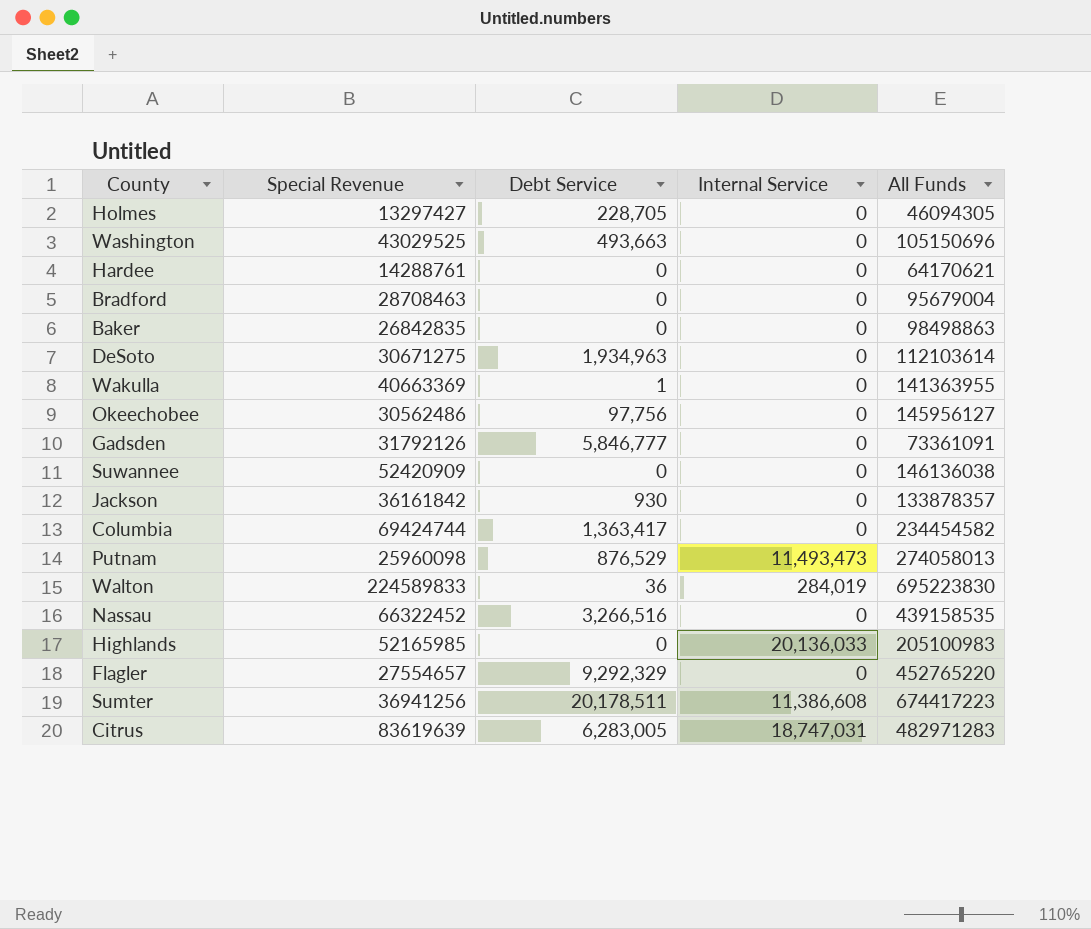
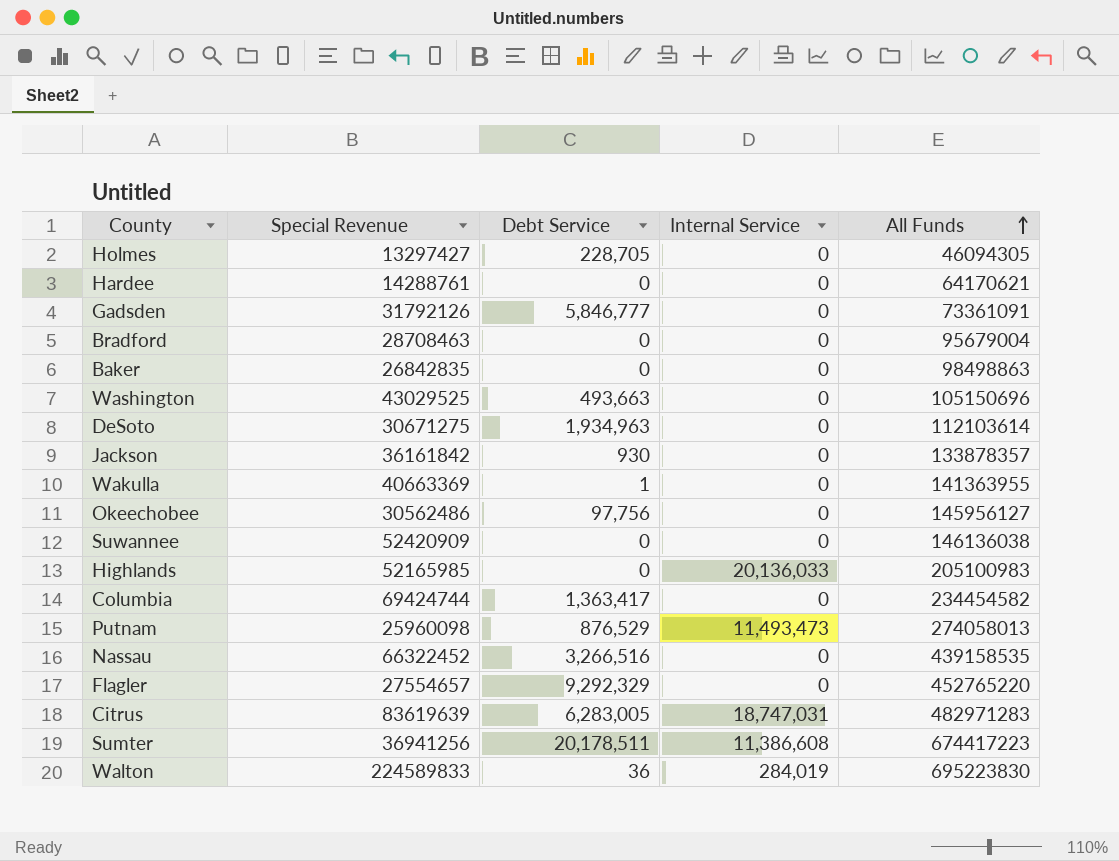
row order: none -> All Funds ascending

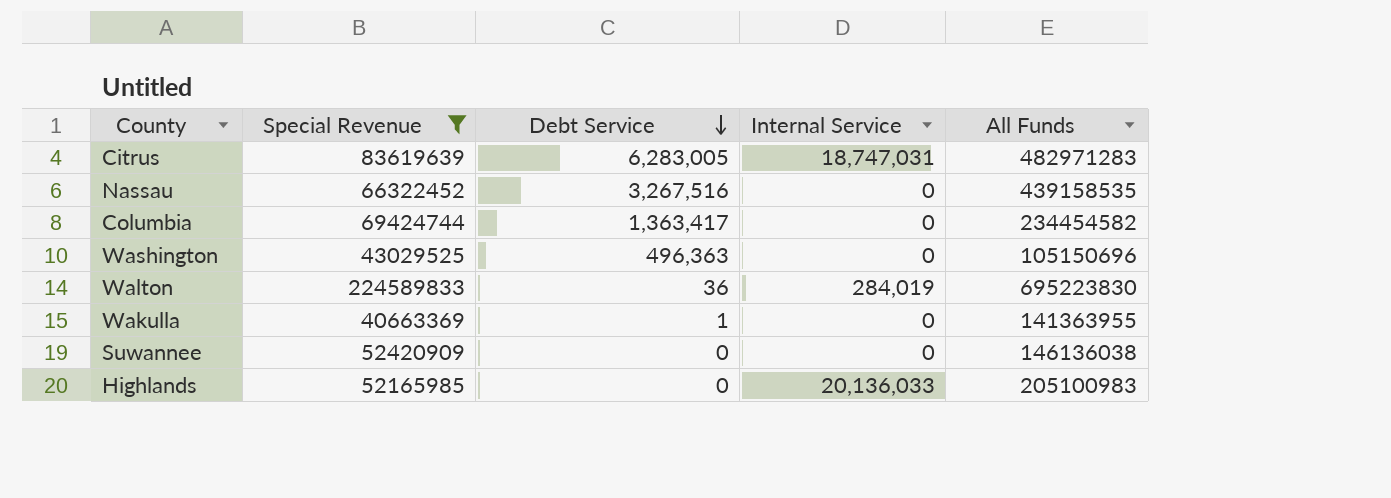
filter: none -> Special Revenue >= 40663369
row order: All Funds ascending -> Debt Service descending
Nassau | Debt Service: 3,266,516 -> 3,267,516
Washington | Debt Service: 493,663 -> 496,363

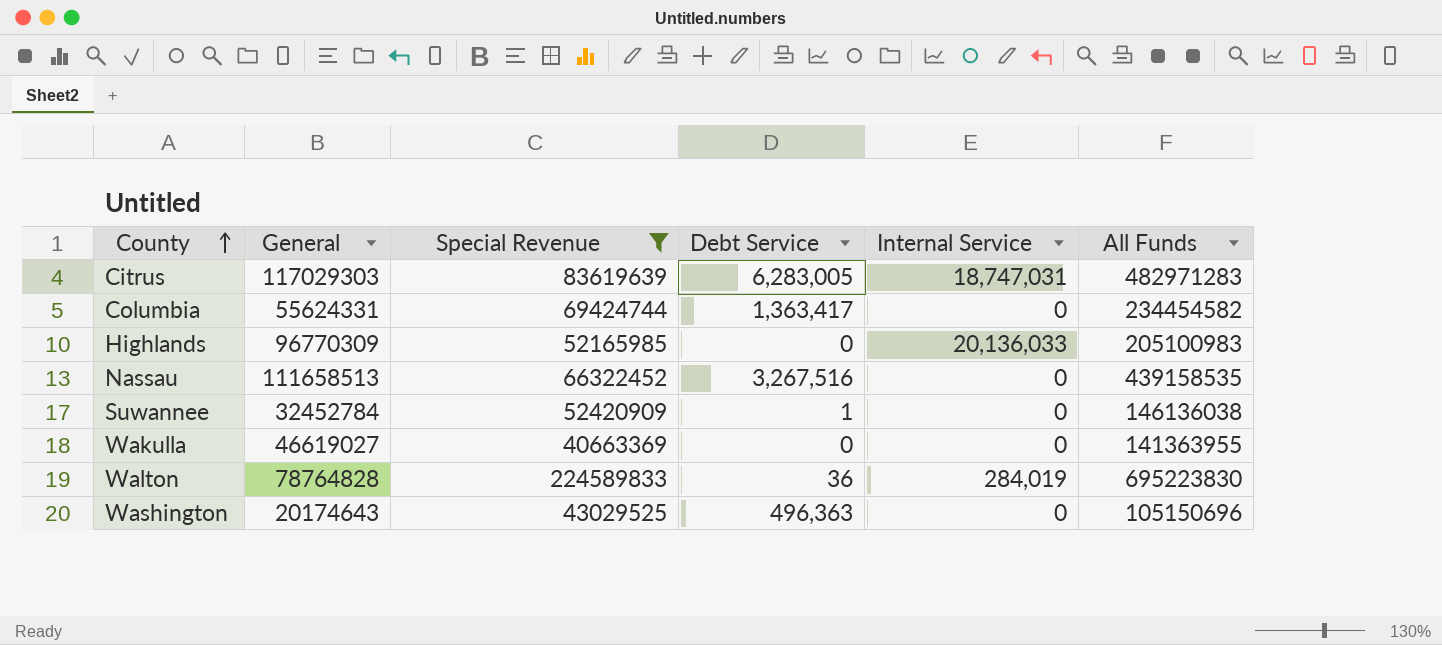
row order: Debt Service descending -> County ascending
column General | position: none -> 2
Suwannee | Debt Service: 0 -> 1
Wakulla | Debt Service: 1 -> 0

